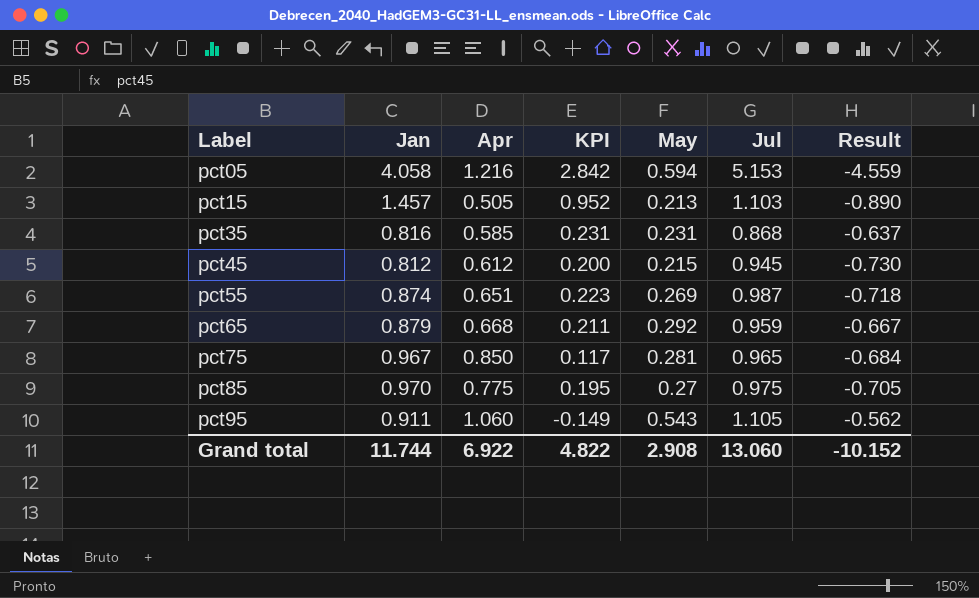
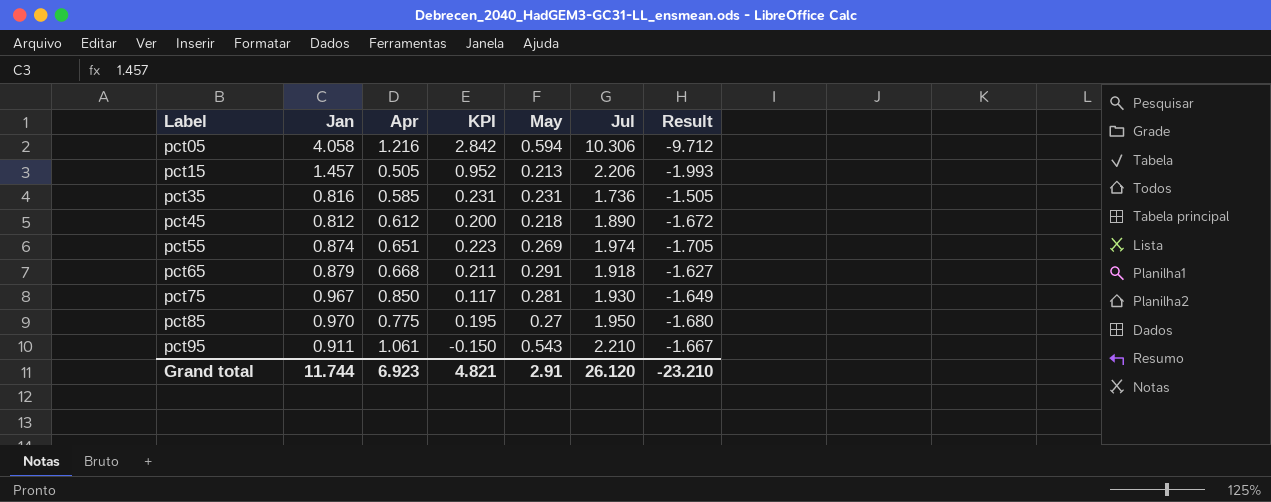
pct05 | Jul: 5.153 -> 10.306
pct05 | Result: -4.559 -> -9.712
pct15 | Jul: 1.103 -> 2.206
pct15 | Result: -0.890 -> -1.993
pct35 | Jul: 0.868 -> 1.736
pct35 | Result: -0.637 -> -1.505
pct45 | May: 0.215 -> 0.218
pct45 | Jul: 0.945 -> 1.890
pct45 | Result: -0.730 -> -1.672
pct55 | Jul: 0.987 -> 1.974
pct55 | Result: -0.718 -> -1.705
pct65 | May: 0.292 -> 0.291
pct65 | Jul: 0.959 -> 1.918
pct65 | Result: -0.667 -> -1.627
pct75 | Jul: 0.965 -> 1.930
pct75 | Result: -0.684 -> -1.649
pct85 | Jul: 0.975 -> 1.950
pct85 | Result: -0.705 -> -1.680
pct95 | Apr: 1.060 -> 1.061
pct95 | KPI: -0.149 -> -0.150
pct95 | Jul: 1.105 -> 2.210
pct95 | Result: -0.562 -> -1.667
Grand total | Apr: 6.922 -> 6.923
Grand total | KPI: 4.822 -> 4.821
Grand total | May: 2.908 -> 2.91
Grand total | Jul: 13.060 -> 26.120
Grand total | Result: -10.152 -> -23.210

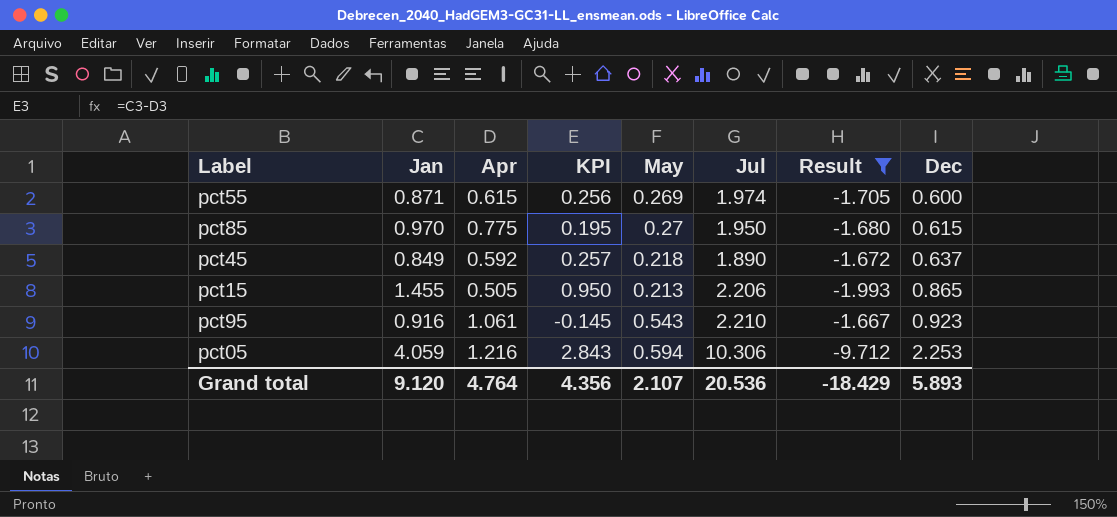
filter: none -> Result <= -1.667
row order: Label ascending -> Dec ascending
column Dec | position: none -> 8
pct55 | Jan: 0.874 -> 0.871
pct55 | Apr: 0.651 -> 0.615
pct55 | KPI: 0.223 -> 0.256
pct45 | Jan: 0.812 -> 0.849
pct45 | Apr: 0.612 -> 0.592
pct45 | KPI: 0.200 -> 0.257
pct15 | Jan: 1.457 -> 1.455
pct15 | KPI: 0.952 -> 0.950
pct95 | Jan: 0.911 -> 0.916
pct95 | KPI: -0.150 -> -0.145
pct05 | Jan: 4.058 -> 4.059
pct05 | KPI: 2.842 -> 2.843
Grand total | Jan: 11.744 -> 9.120
Grand total | Apr: 6.923 -> 4.764
Grand total | KPI: 4.821 -> 4.356
Grand total | May: 2.91 -> 2.107
Grand total | Jul: 26.120 -> 20.536
Grand total | Result: -23.210 -> -18.429

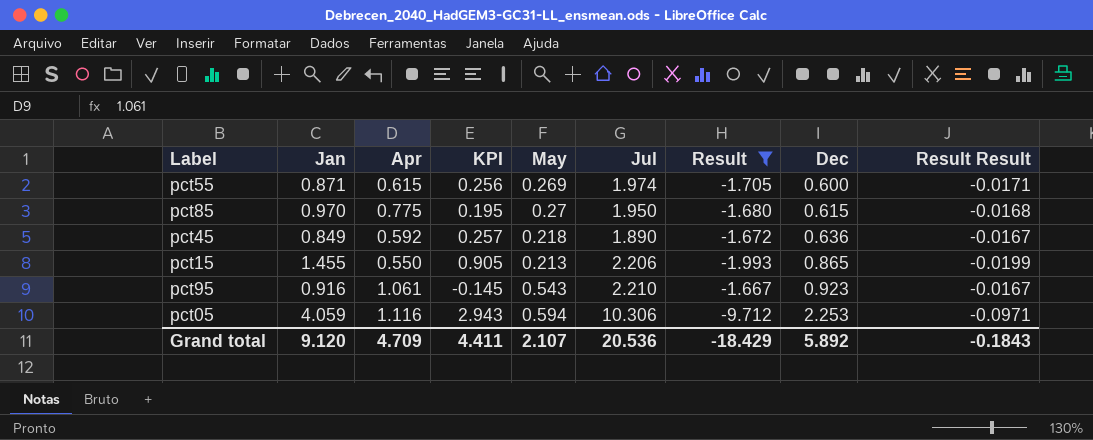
column Result Result | formula: none -> [Result] * 0.01
pct45 | Dec: 0.637 -> 0.636
pct15 | Apr: 0.505 -> 0.550
pct15 | KPI: 0.950 -> 0.905
pct05 | Apr: 1.216 -> 1.116
pct05 | KPI: 2.843 -> 2.943
Grand total | Apr: 4.764 -> 4.709
Grand total | KPI: 4.356 -> 4.411
Grand total | Dec: 5.893 -> 5.892

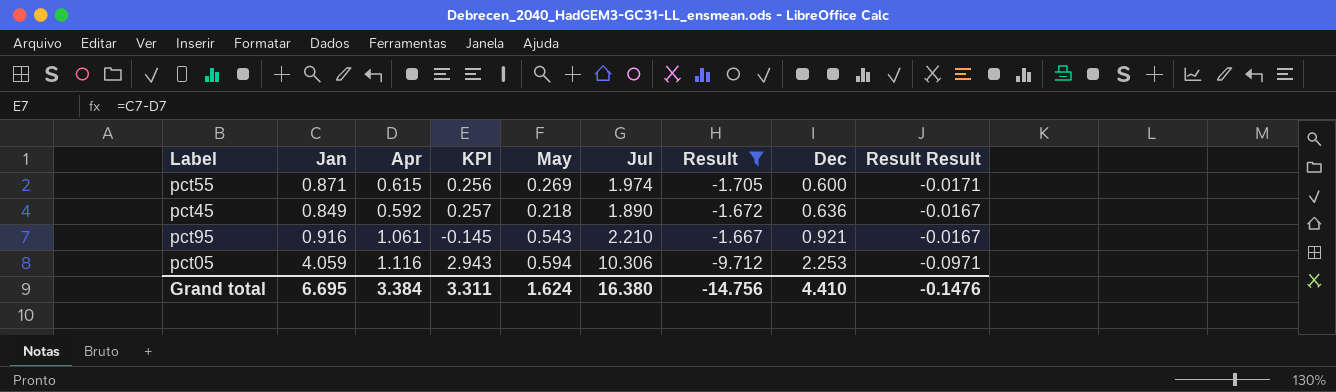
row pct85: 0.970 | 0.775 | 0.195 | 0.27 | 1.950 | -1.680 | 0.615 | -0.0168 -> none
row pct15: 1.455 | 0.550 | 0.905 | 0.213 | 2.206 | -1.993 | 0.865 | -0.0199 -> none
pct95 | Dec: 0.923 -> 0.921
Grand total | Jan: 9.120 -> 6.695
Grand total | Apr: 4.709 -> 3.384
Grand total | KPI: 4.411 -> 3.311
Grand total | May: 2.107 -> 1.624
Grand total | Jul: 20.536 -> 16.380
Grand total | Result: -18.429 -> -14.756
Grand total | Dec: 5.892 -> 4.410
Grand total | Result Result: -0.1843 -> -0.1476

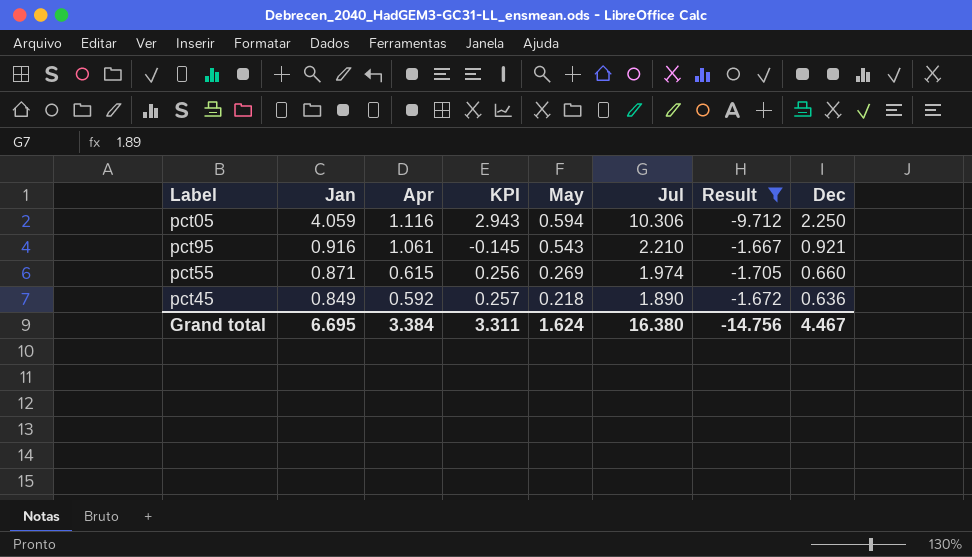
row order: Dec ascending -> Jan descending
column Result Result | formula: [Result] * 0.01 -> none
pct05 | Dec: 2.253 -> 2.250
pct55 | Dec: 0.600 -> 0.660
Grand total | Dec: 4.410 -> 4.467

